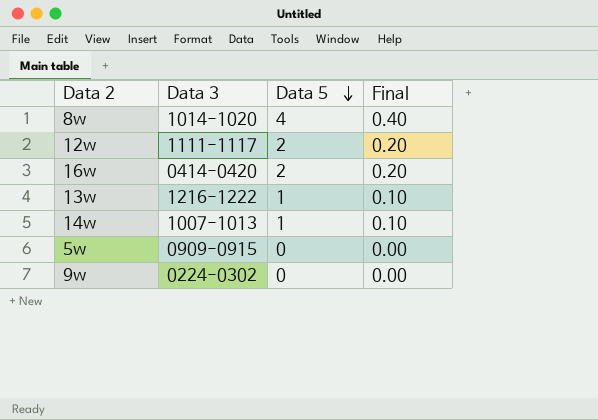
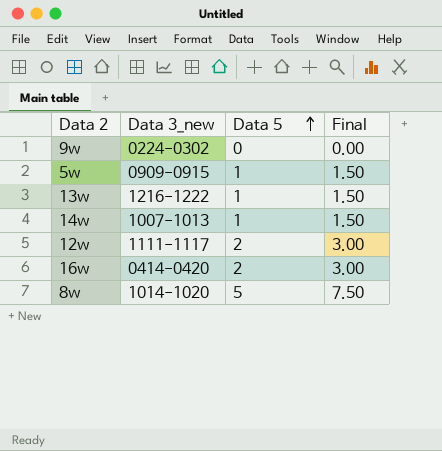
row order: Data 5 descending -> Data 5 ascending
column name: Data 3 -> Data 3_new
column Final | formula: [Data 5] * 0.1 -> [Data 5] * 1.5
5w | Data 5: 0 -> 1
8w | Data 5: 4 -> 5

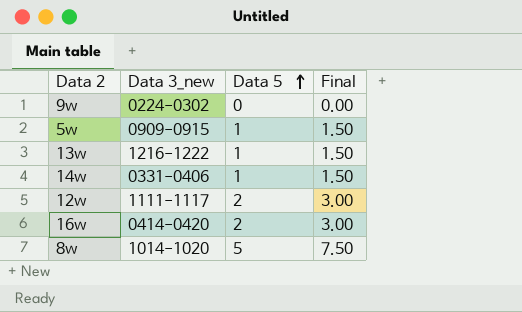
14w | Data 3_new: 1007-1013 -> 0331-0406

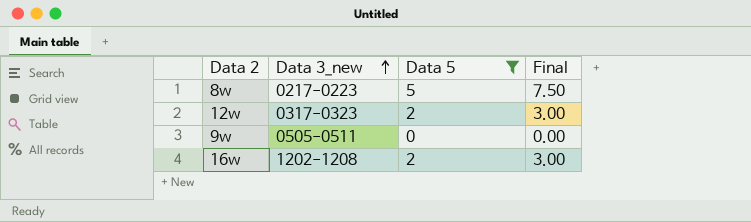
filter: none -> Data 5 != 1
row order: Data 5 ascending -> Data 3_new ascending
8w | Data 3_new: 1014-1020 -> 0217-0223
12w | Data 3_new: 1111-1117 -> 0317-0323
9w | Data 3_new: 0224-0302 -> 0505-0511
16w | Data 3_new: 0414-0420 -> 1202-1208

